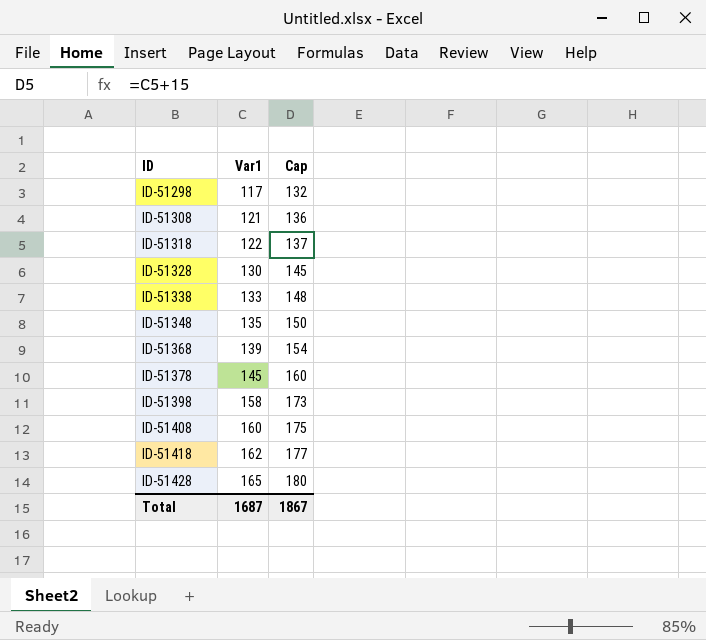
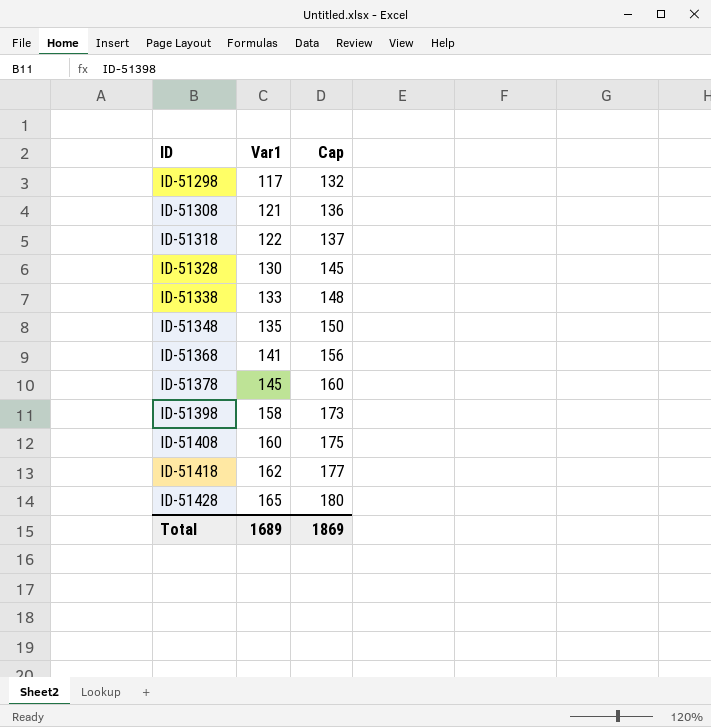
ID-51368 | Var1: 139 -> 141
ID-51368 | Cap: 154 -> 156
Total | Var1: 1687 -> 1689
Total | Cap: 1867 -> 1869

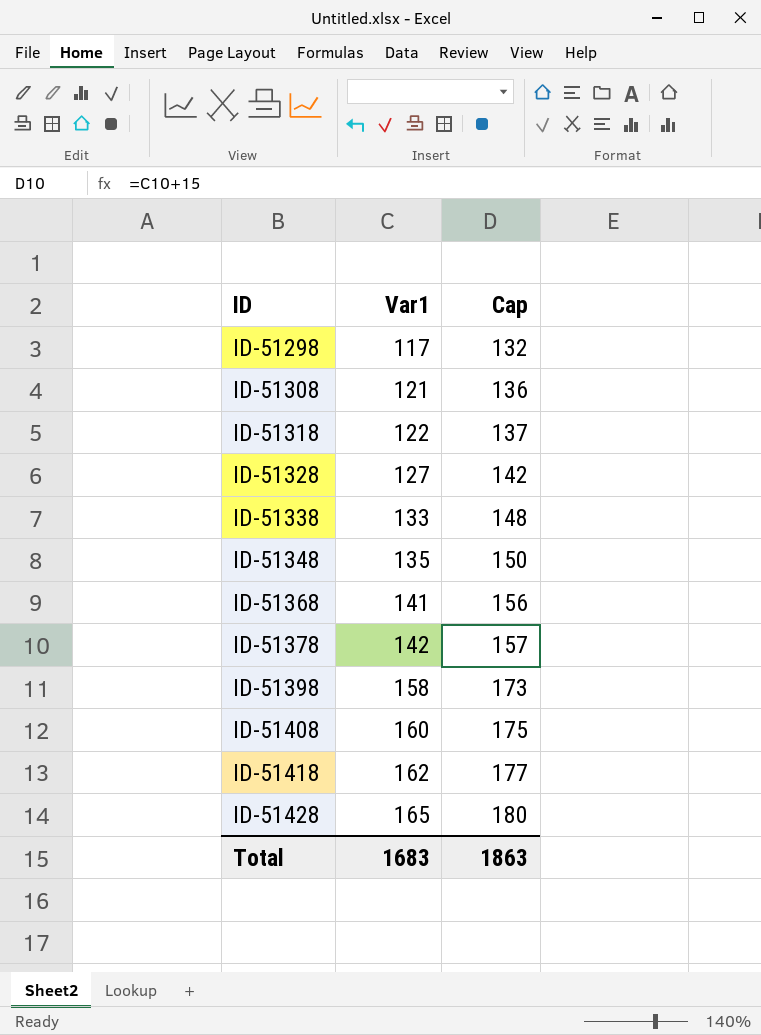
ID-51328 | Var1: 130 -> 127
ID-51328 | Cap: 145 -> 142
ID-51378 | Var1: 145 -> 142
ID-51378 | Cap: 160 -> 157
Total | Var1: 1689 -> 1683
Total | Cap: 1869 -> 1863

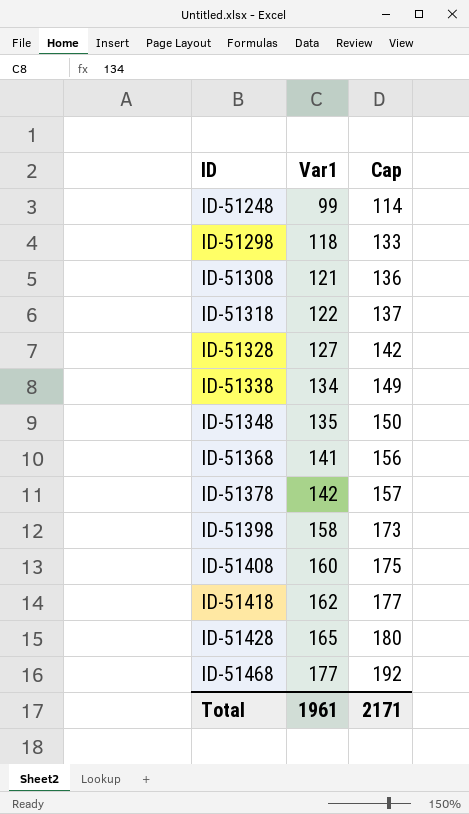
row ID-51248: none -> 99 | 114
ID-51298 | Var1: 117 -> 118
ID-51298 | Cap: 132 -> 133
ID-51338 | Var1: 133 -> 134
ID-51338 | Cap: 148 -> 149
row ID-51468: none -> 177 | 192
Total | Var1: 1683 -> 1961
Total | Cap: 1863 -> 2171

